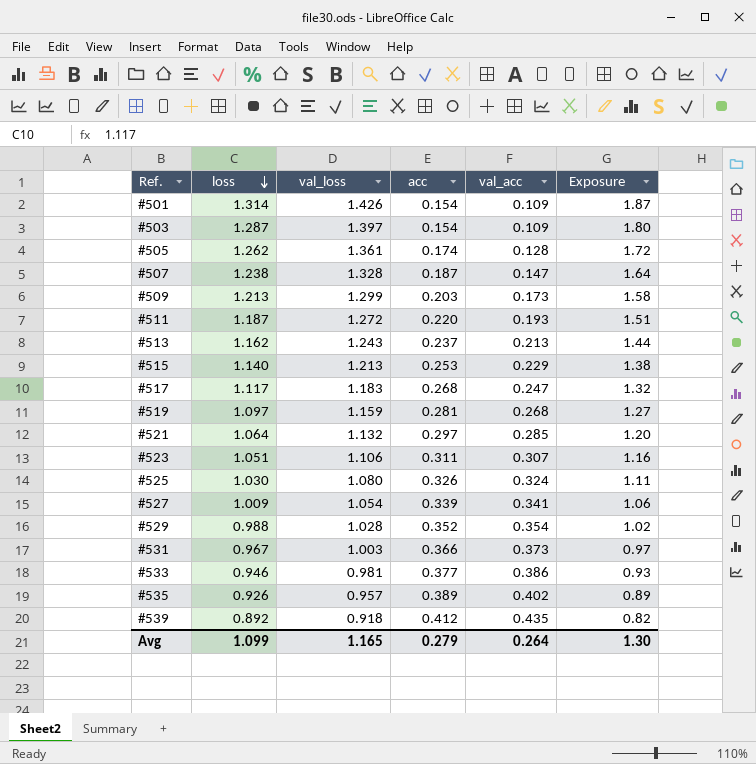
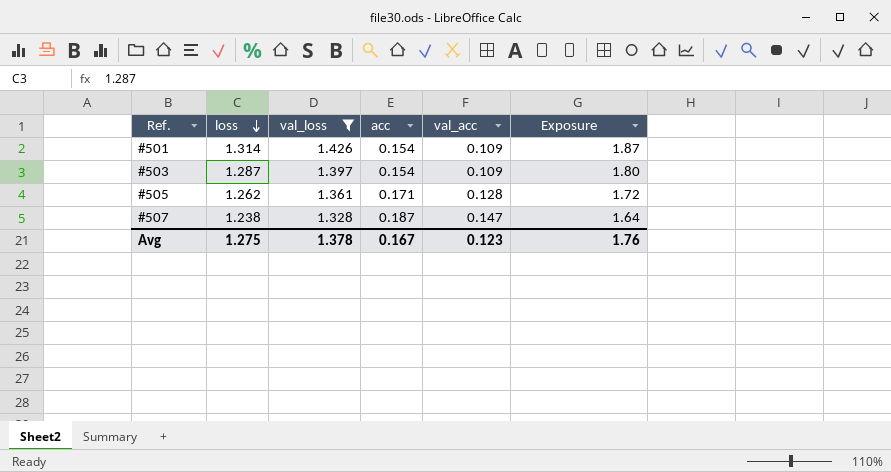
filter: none -> val_loss >= 1.328
#505 | acc: 0.174 -> 0.171
Avg | loss: 1.099 -> 1.275
Avg | val_loss: 1.165 -> 1.378
Avg | acc: 0.279 -> 0.167
Avg | val_acc: 0.264 -> 0.123
Avg | Exposure: 1.30 -> 1.76

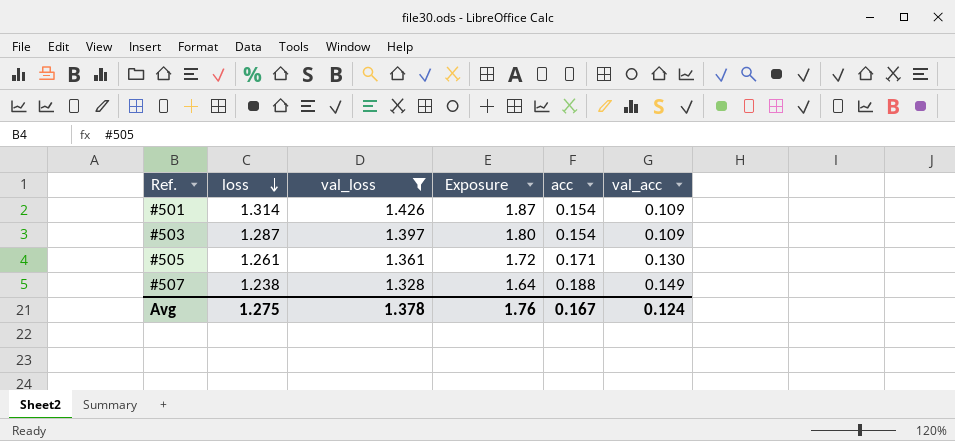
column Exposure | position: 6 -> 4
#505 | loss: 1.262 -> 1.261
#505 | val_acc: 0.128 -> 0.130
#507 | acc: 0.187 -> 0.188
#507 | val_acc: 0.147 -> 0.149
Avg | val_acc: 0.123 -> 0.124

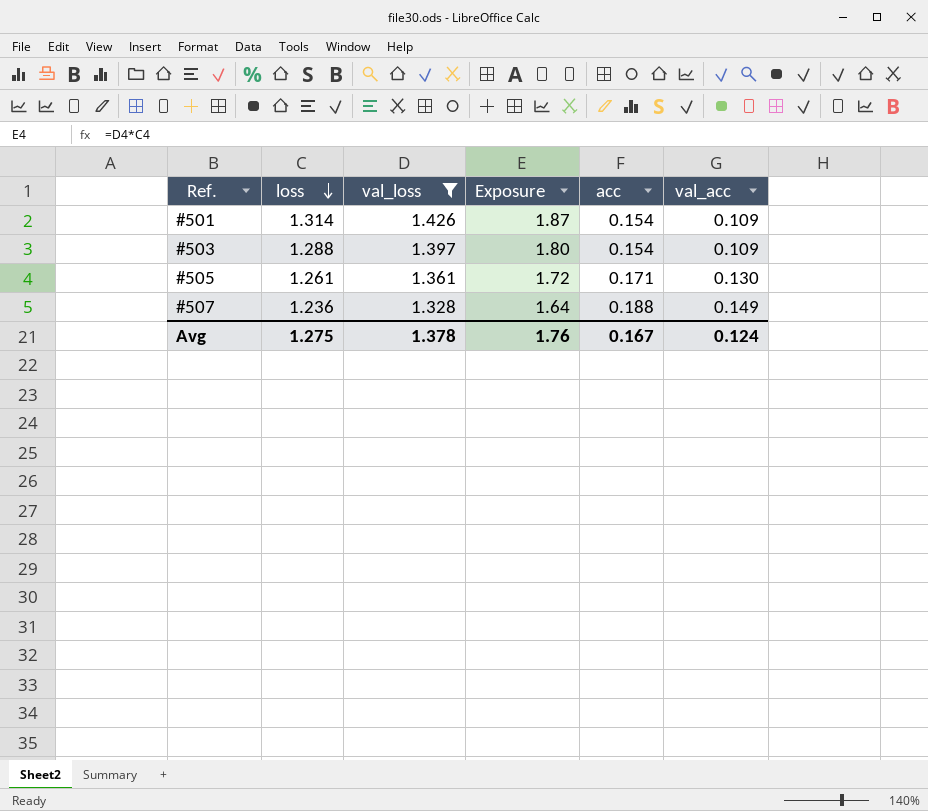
#503 | loss: 1.287 -> 1.288
#507 | loss: 1.238 -> 1.236

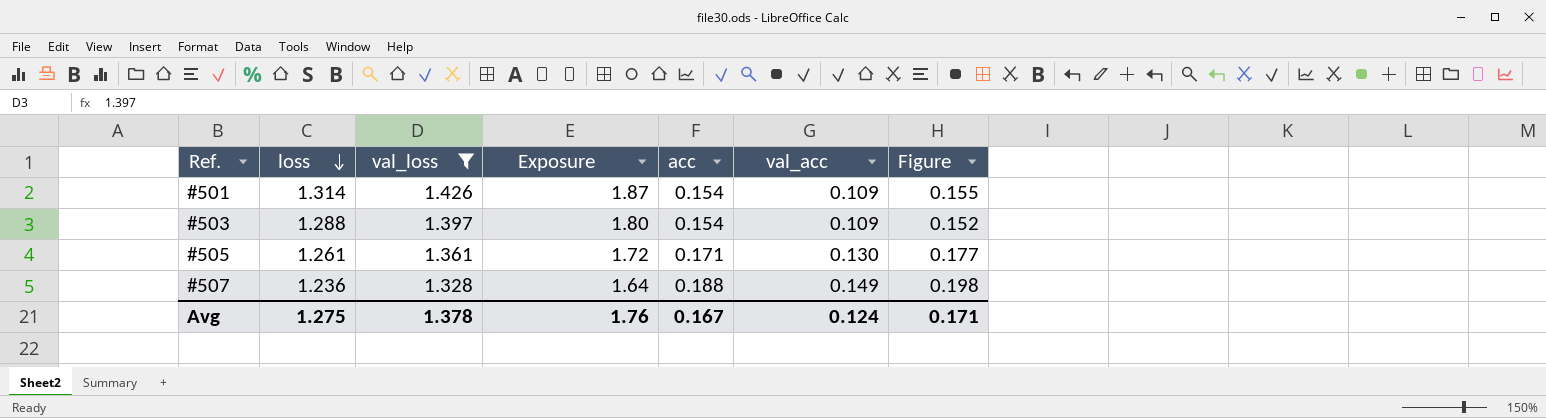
column Figure | formula: none -> [val_loss] * [val_acc]

